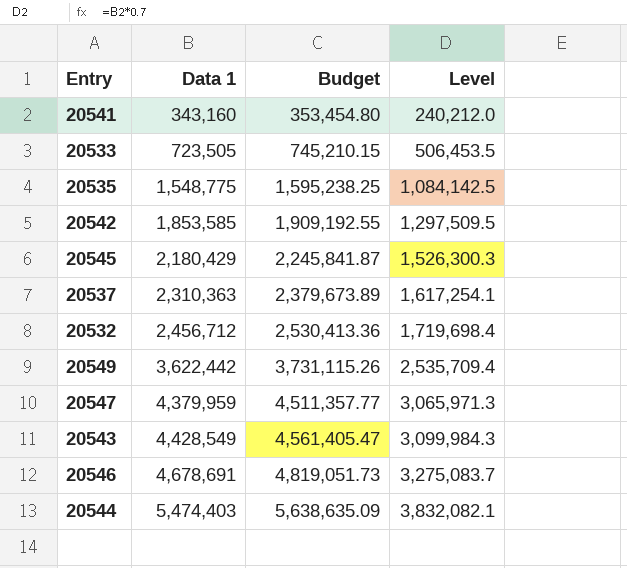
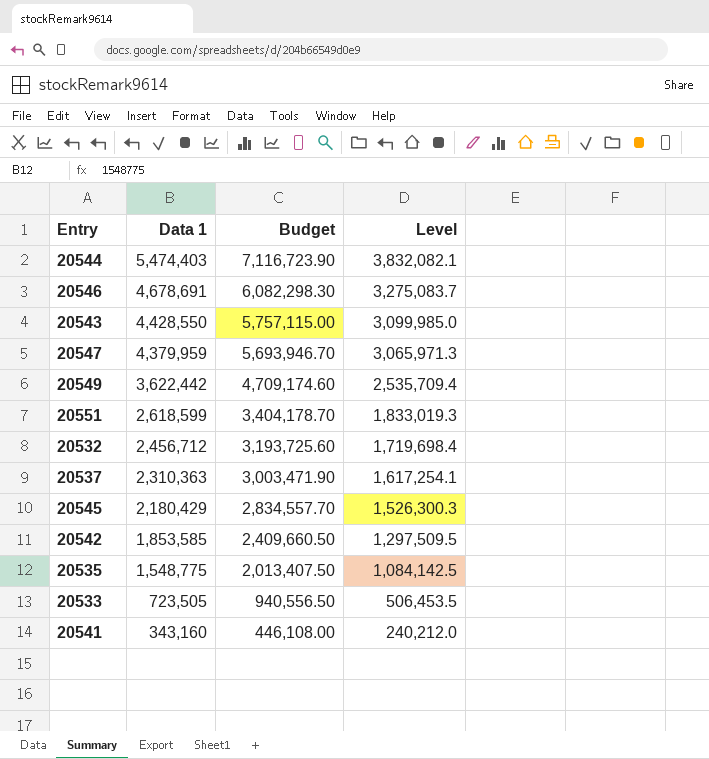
row order: Data 1 ascending -> Data 1 descending
column Budget | formula: [Data 1] * 1.03 -> [Data 1] * 1.3
20543 | Data 1: 4,428,549 -> 4,428,550
20543 | Level: 3,099,984.3 -> 3,099,985.0
row 20551: none -> 2,618,599 | 3,404,178.70 | 1,833,019.3

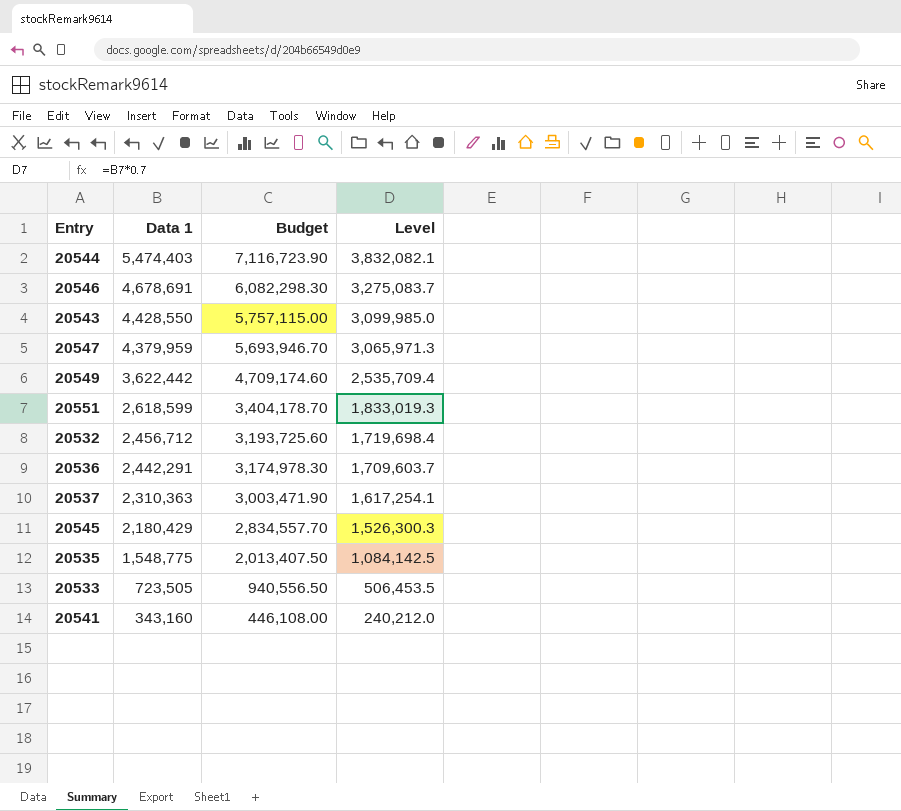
row 20542: 1,853,585 | 2,409,660.50 | 1,297,509.5 -> none
row 20536: none -> 2,442,291 | 3,174,978.30 | 1,709,603.7

